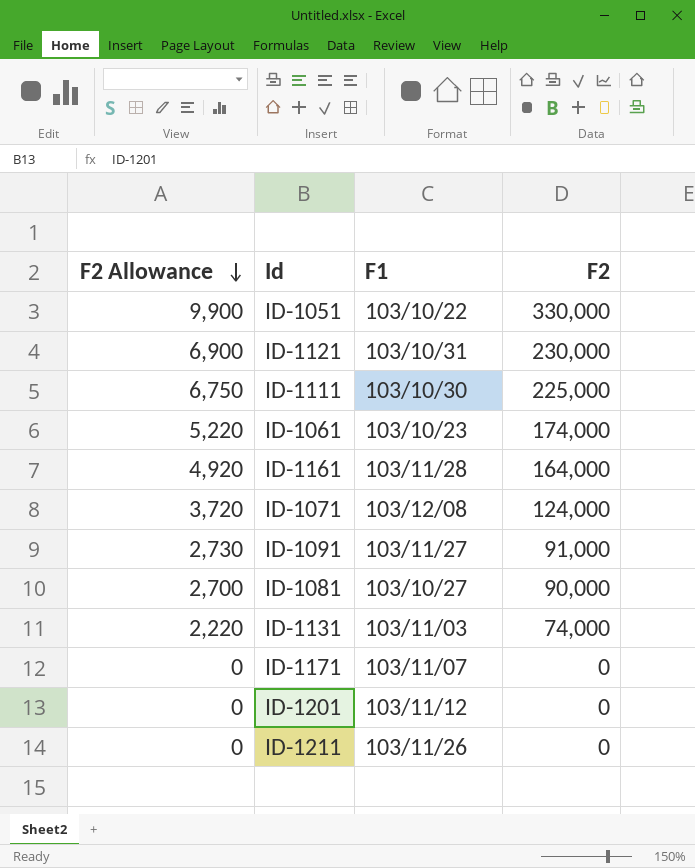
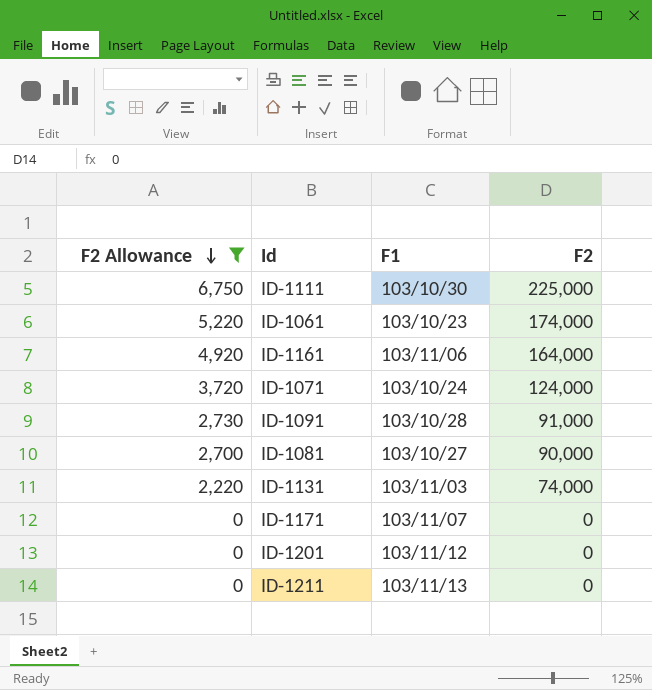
filter: none -> F2 Allowance <= 6,750
ID-1161 | F1: 103/11/28 -> 103/11/06
ID-1071 | F1: 103/12/08 -> 103/10/24
ID-1091 | F1: 103/11/27 -> 103/10/28
ID-1211 | F1: 103/11/26 -> 103/11/13

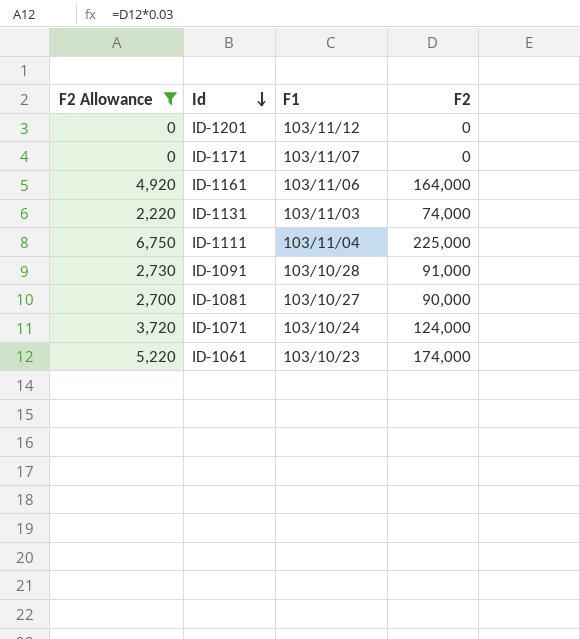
row order: F2 Allowance descending -> Id descending
row ID-1211: 0 | 103/11/13 | 0 -> none
ID-1111 | F1: 103/10/30 -> 103/11/04

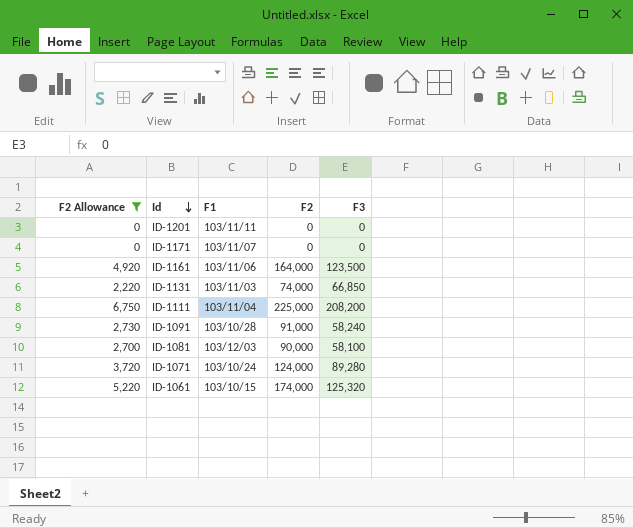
column F3 | position: none -> 5
ID-1201 | F1: 103/11/12 -> 103/11/11
ID-1081 | F1: 103/10/27 -> 103/12/03
ID-1061 | F1: 103/10/23 -> 103/10/15

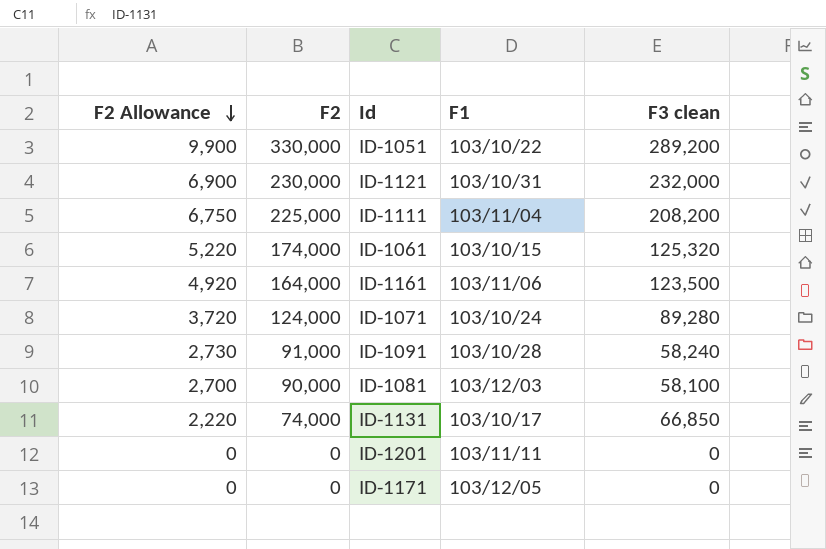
filter: F2 Allowance <= 6,750 -> none
row order: Id descending -> F2 Allowance descending
column F2 | position: 4 -> 2
column name: F3 -> F3 clean
ID-1131 | F1: 103/11/03 -> 103/10/17
ID-1171 | F1: 103/11/07 -> 103/12/05

